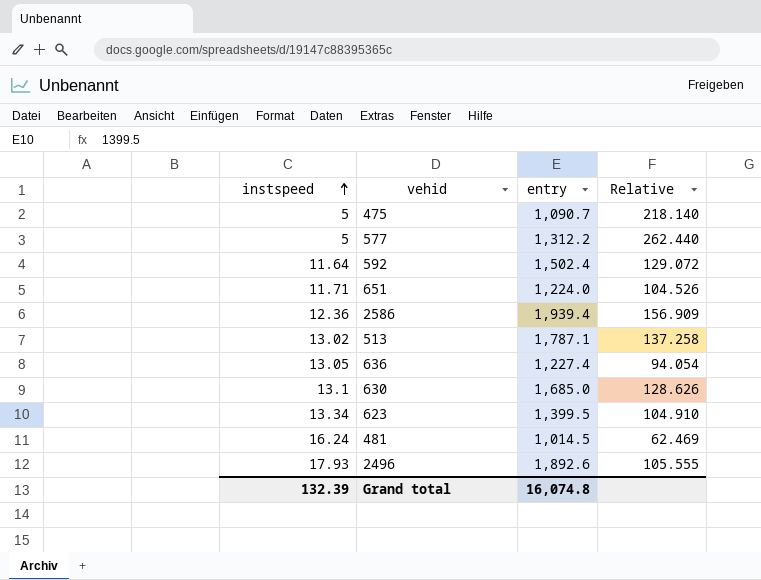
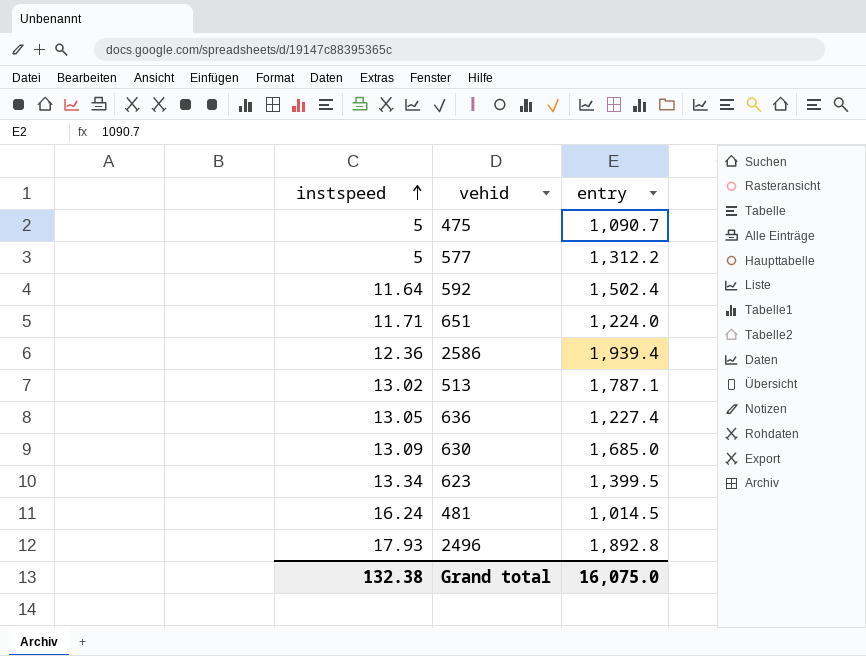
column Relative | formula: [entry] / [instspeed] -> none
630 | instspeed: 13.1 -> 13.09
2496 | entry: 1,892.6 -> 1,892.8
Grand total | instspeed: 132.39 -> 132.38
Grand total | entry: 16,074.8 -> 16,075.0

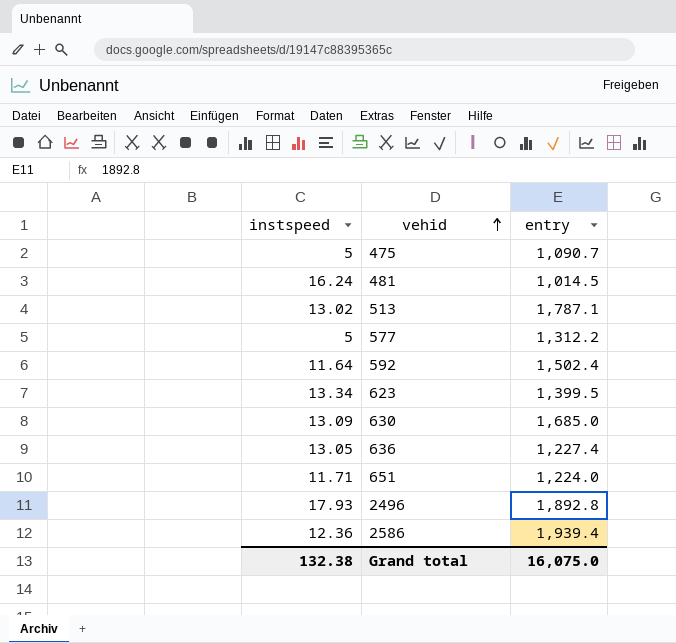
row order: instspeed ascending -> vehid ascending

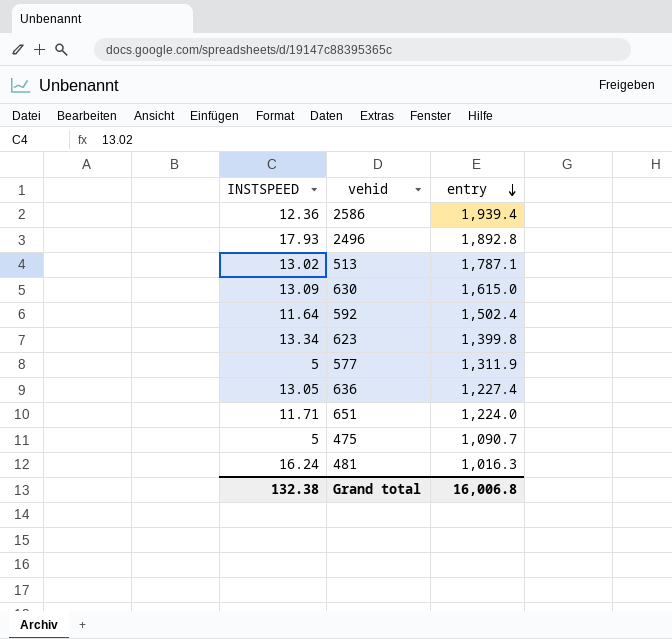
row order: vehid ascending -> entry descending
column name: instspeed -> INSTSPEED
630 | entry: 1,685.0 -> 1,615.0
623 | entry: 1,399.5 -> 1,399.8
577 | entry: 1,312.2 -> 1,311.9
481 | entry: 1,014.5 -> 1,016.3
Grand total | entry: 16,075.0 -> 16,006.8

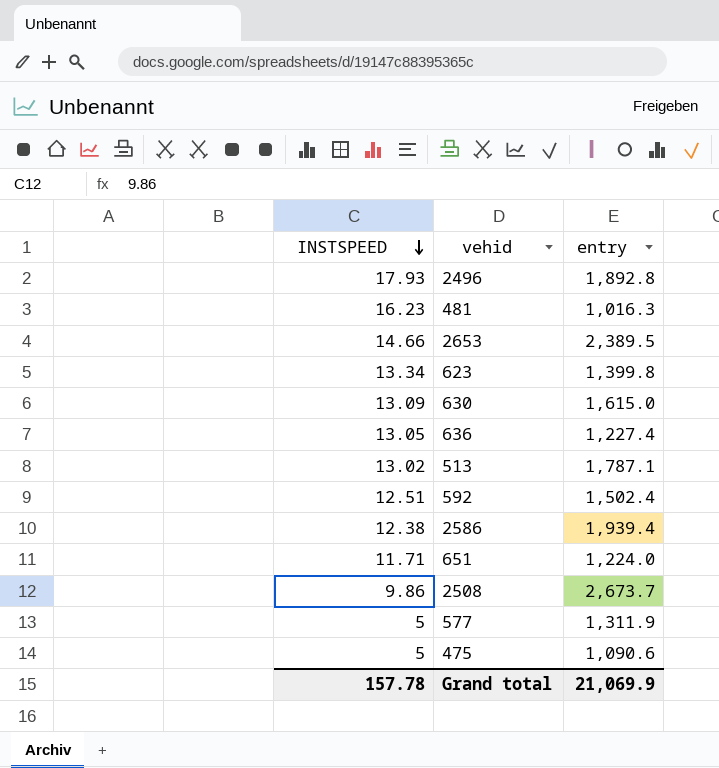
row order: entry descending -> INSTSPEED descending
481 | INSTSPEED: 16.24 -> 16.23
row 2653: none -> 14.66 | 2,389.5
592 | INSTSPEED: 11.64 -> 12.51
2586 | INSTSPEED: 12.36 -> 12.38
row 2508: none -> 9.86 | 2,673.7
475 | entry: 1,090.7 -> 1,090.6
Grand total | INSTSPEED: 132.38 -> 157.78
Grand total | entry: 16,006.8 -> 21,069.9

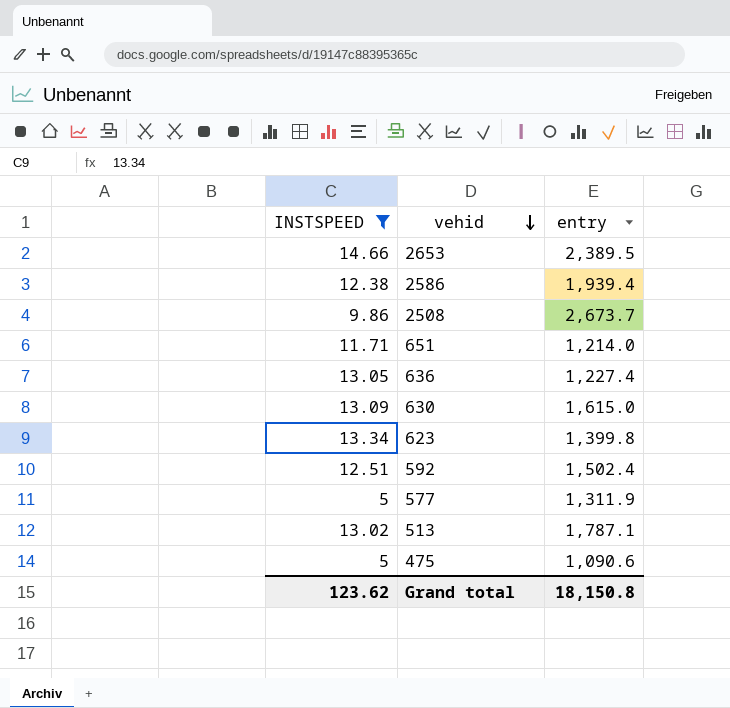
filter: none -> INSTSPEED <= 14.66
row order: INSTSPEED descending -> vehid descending
651 | entry: 1,224.0 -> 1,214.0
Grand total | INSTSPEED: 157.78 -> 123.62
Grand total | entry: 21,069.9 -> 18,150.8

